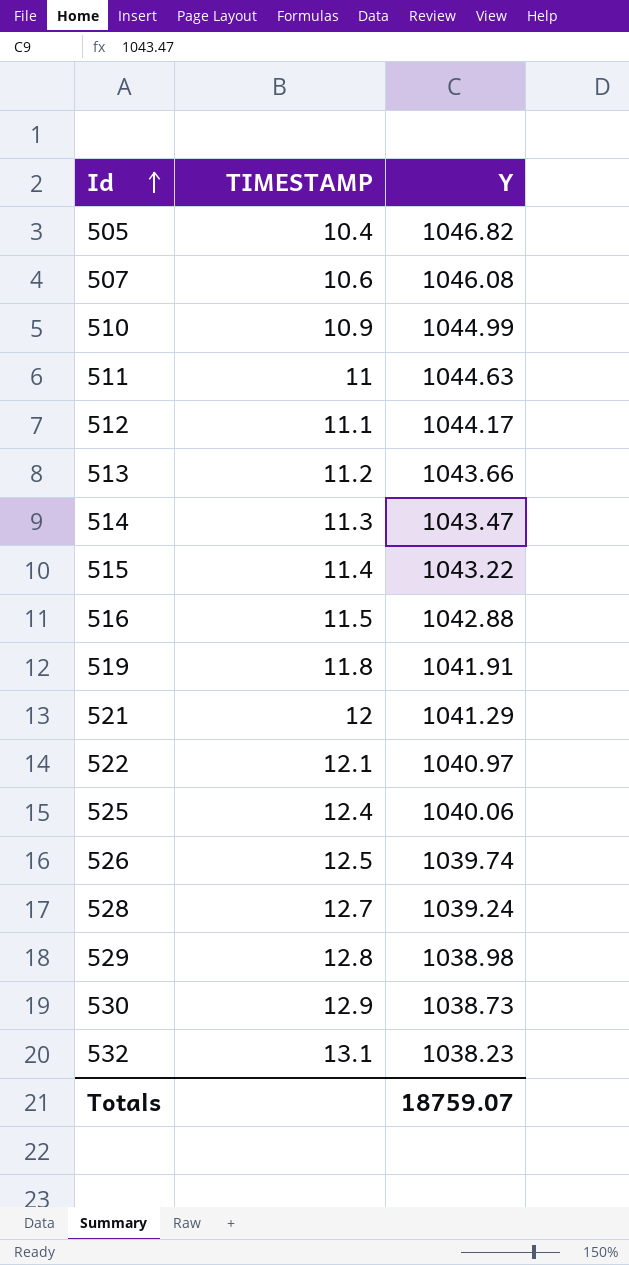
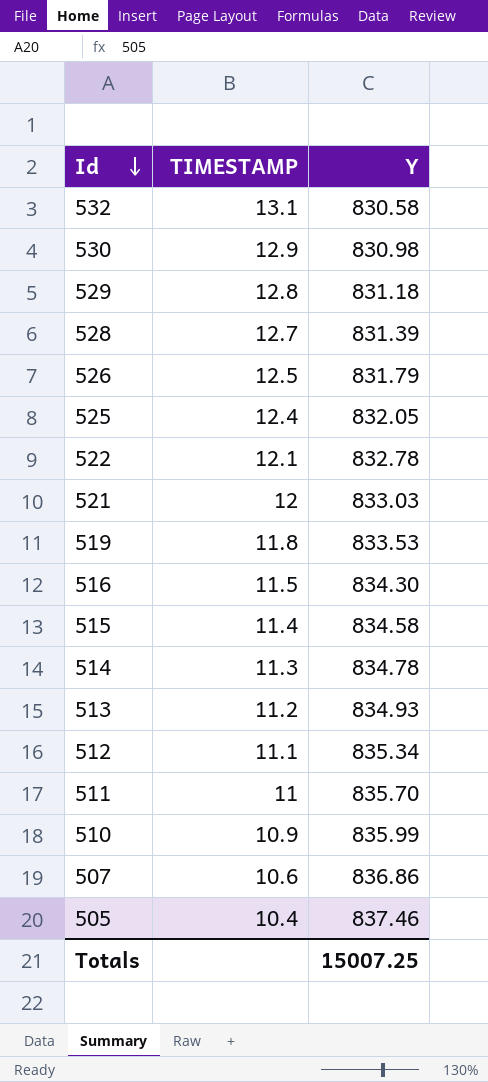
row order: Id ascending -> Id descending
532 | Y: 1038.23 -> 830.58
530 | Y: 1038.73 -> 830.98
529 | Y: 1038.98 -> 831.18
528 | Y: 1039.24 -> 831.39
526 | Y: 1039.74 -> 831.79
525 | Y: 1040.06 -> 832.05
522 | Y: 1040.97 -> 832.78
521 | Y: 1041.29 -> 833.03
519 | Y: 1041.91 -> 833.53
516 | Y: 1042.88 -> 834.30
515 | Y: 1043.22 -> 834.58
514 | Y: 1043.47 -> 834.78
513 | Y: 1043.66 -> 834.93
512 | Y: 1044.17 -> 835.34
511 | Y: 1044.63 -> 835.70
510 | Y: 1044.99 -> 835.99
507 | Y: 1046.08 -> 836.86
505 | Y: 1046.82 -> 837.46
Totals | Y: 18759.07 -> 15007.25

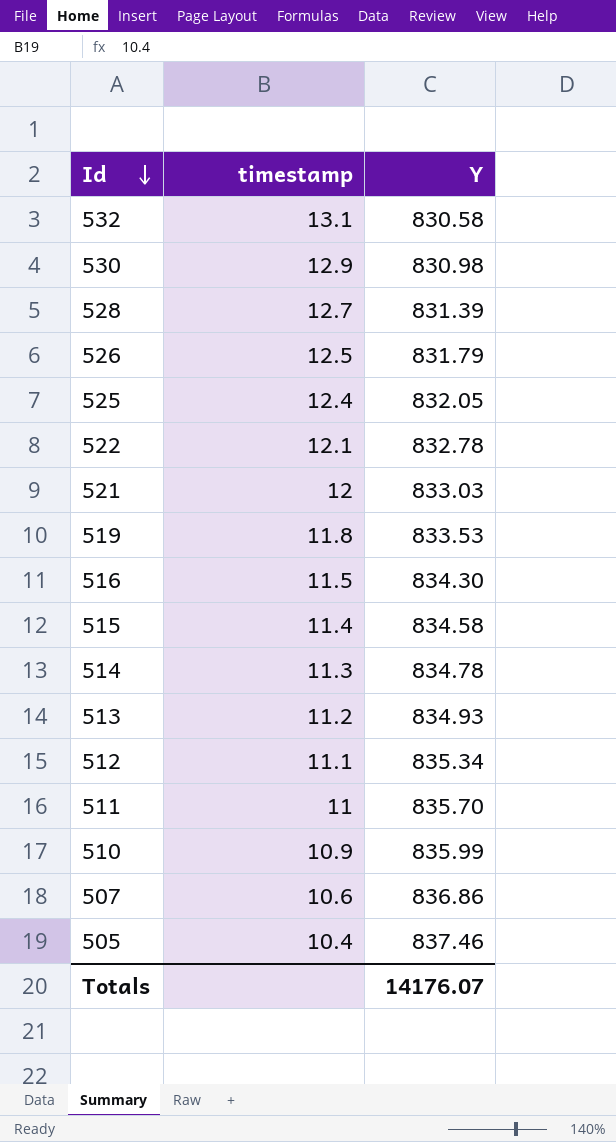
column name: TIMESTAMP -> timestamp
row 529: 12.8 | 831.18 -> none
Totals | Y: 15007.25 -> 14176.07

